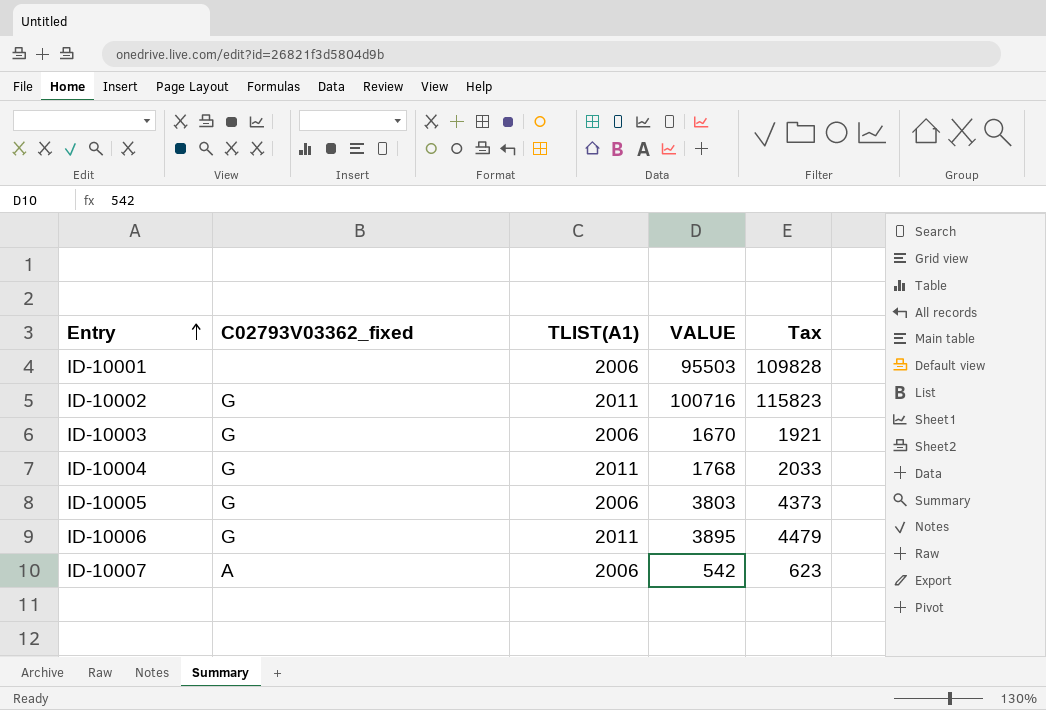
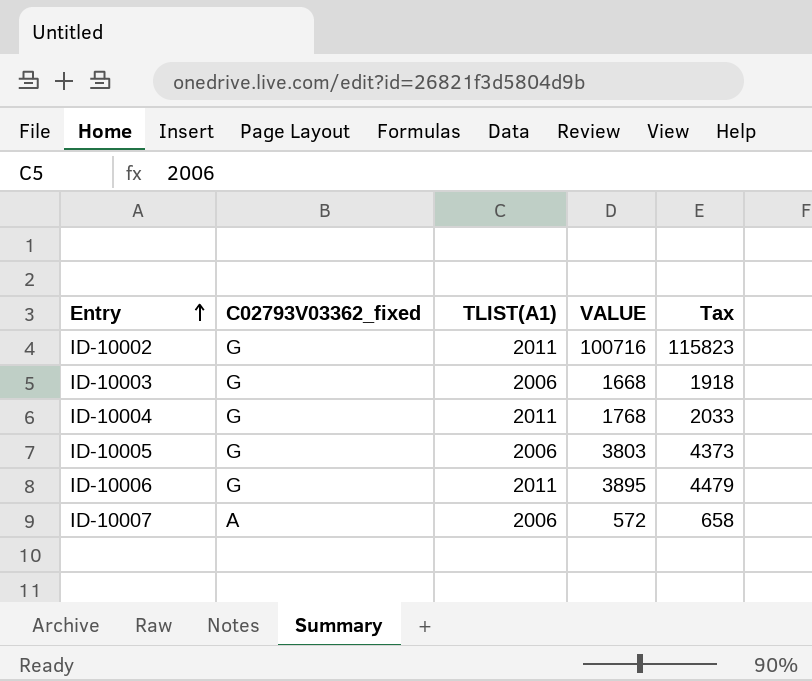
row ID-10001: none | 2006 | 95503 | 109828 -> none
ID-10003 | VALUE: 1670 -> 1668
ID-10003 | Tax: 1921 -> 1918
ID-10007 | VALUE: 542 -> 572
ID-10007 | Tax: 623 -> 658

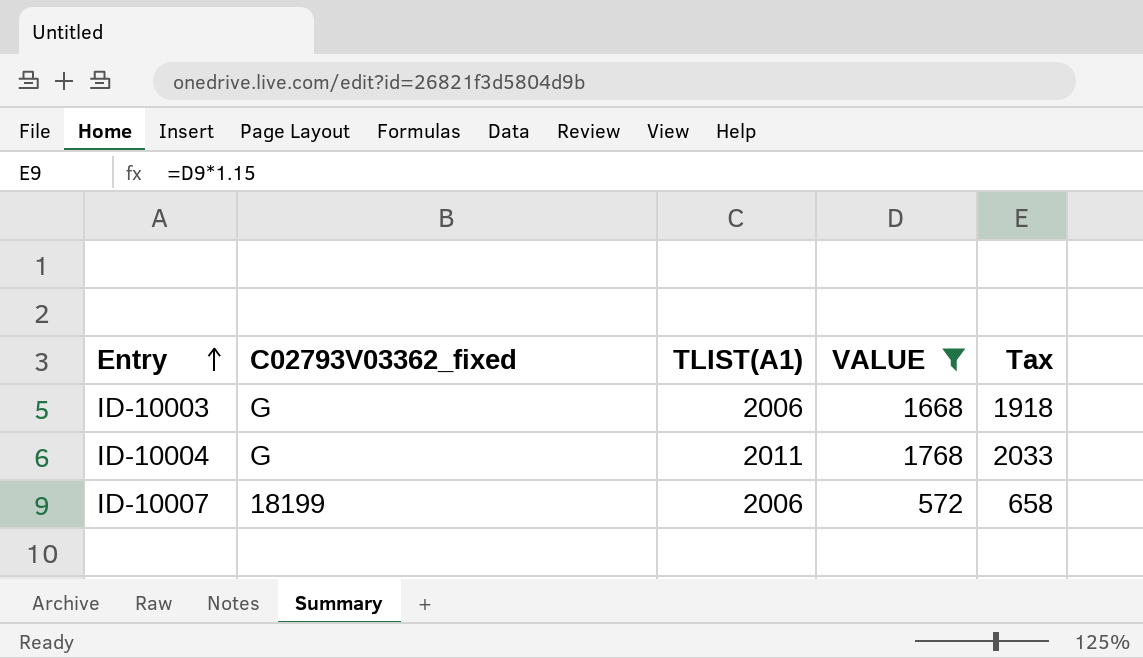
filter: none -> VALUE <= 1768
ID-10007 | C02793V03362_fixed: A -> 18199

